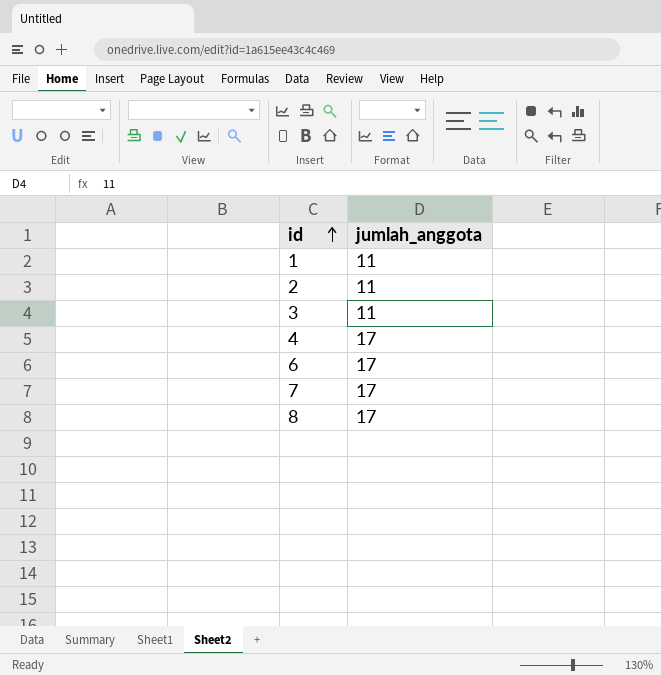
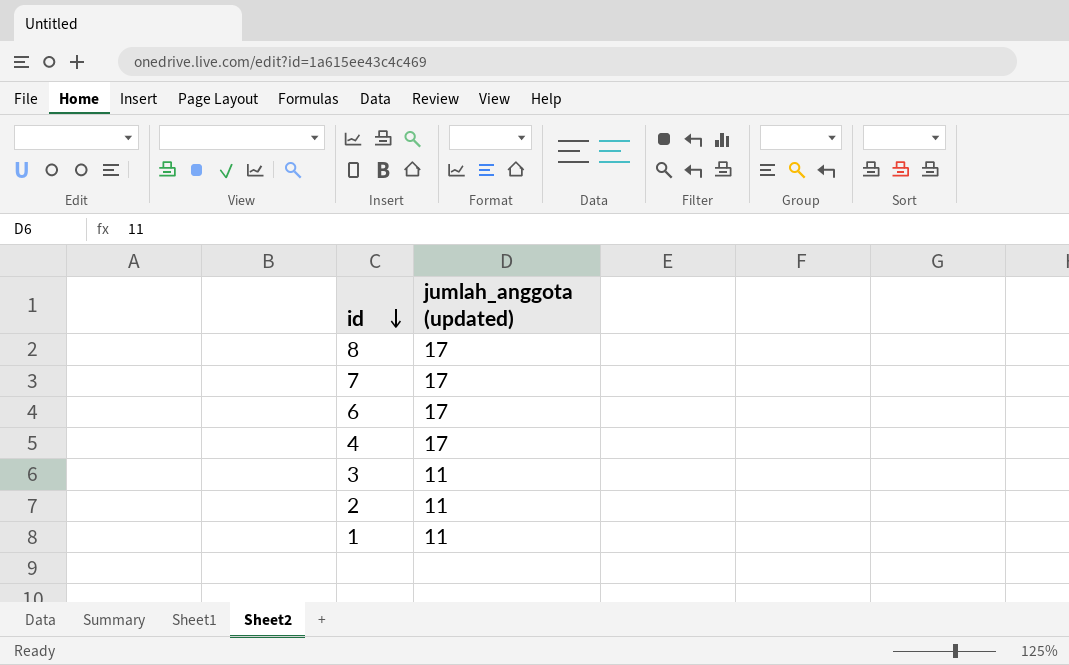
row order: id ascending -> id descending
column name: jumlah_anggota -> jumlah_anggota (updated)

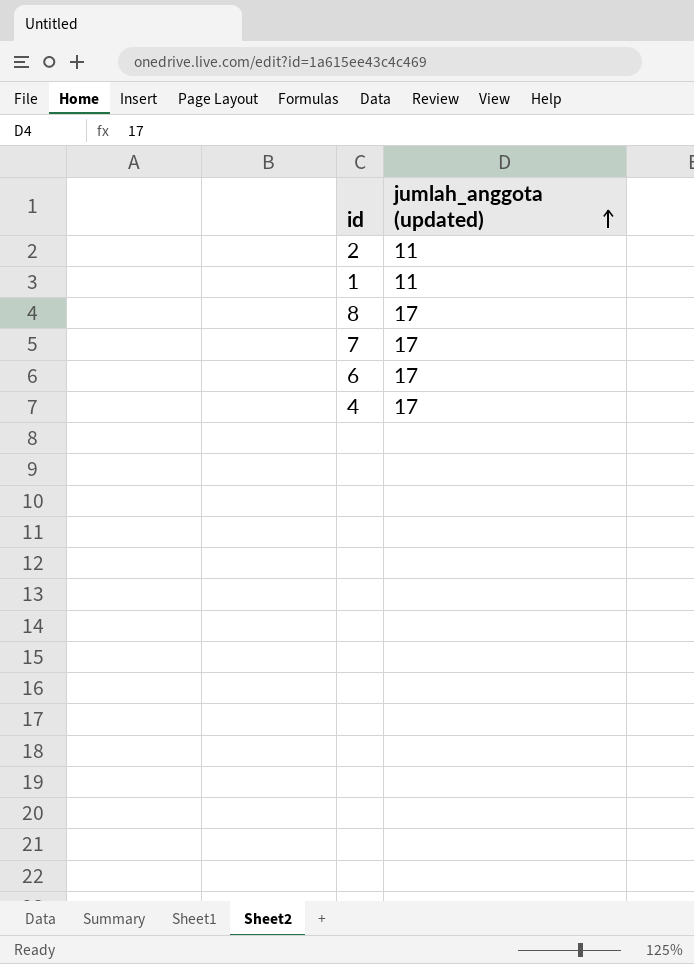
row order: id descending -> jumlah_anggota (updated) ascending
row 3: 11 -> none

